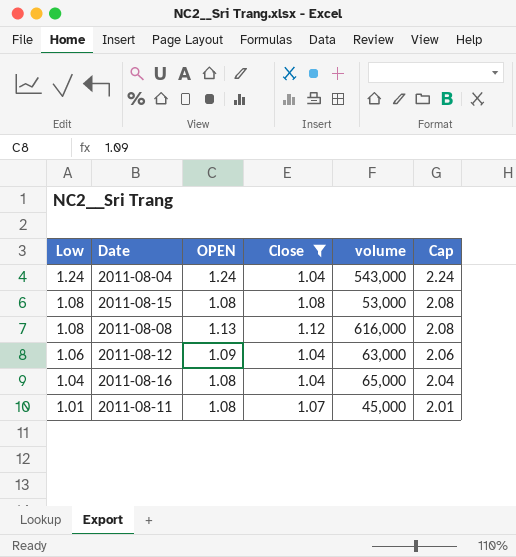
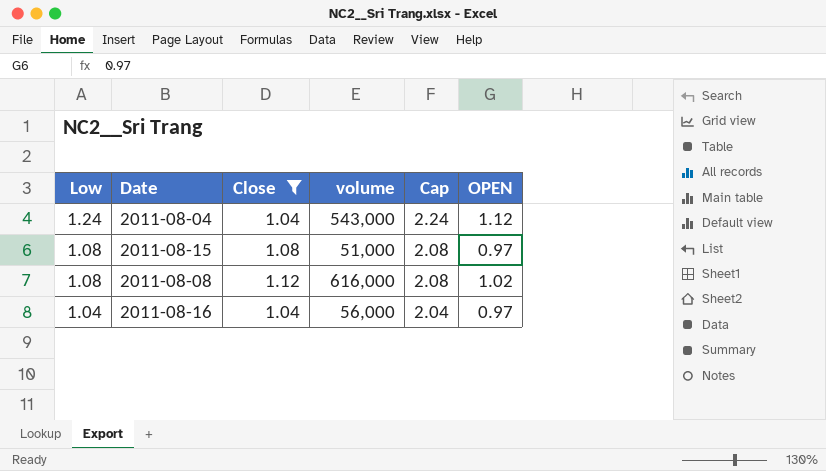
column OPEN | position: 3 -> 6
row 2011-08-12: 1.06 | 1.09 | 1.04 | 63,000 | 2.06 -> none
row 2011-08-11: 1.01 | 1.08 | 1.07 | 45,000 | 2.01 -> none
2011-08-04 | OPEN: 1.24 -> 1.12
2011-08-15 | volume: 53,000 -> 51,000
2011-08-15 | OPEN: 1.08 -> 0.97
2011-08-08 | OPEN: 1.13 -> 1.02
2011-08-16 | volume: 65,000 -> 56,000
2011-08-16 | OPEN: 1.08 -> 0.97

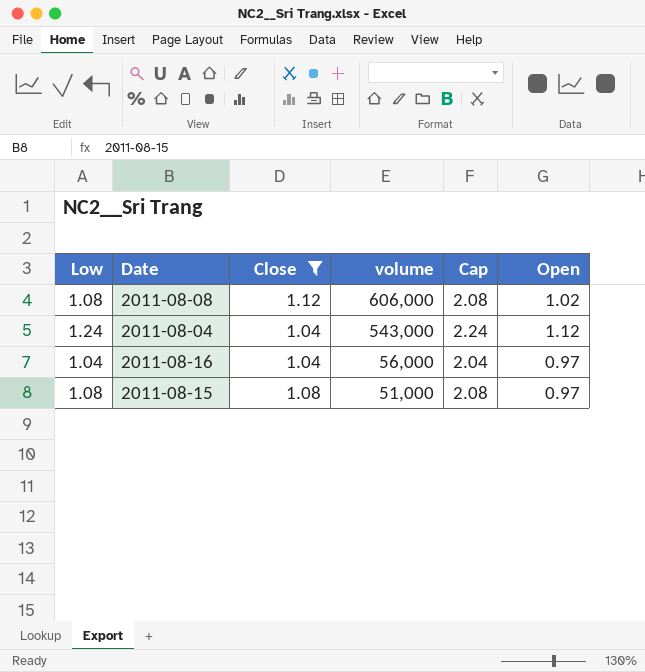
row order: Low descending -> volume descending
column name: OPEN -> Open
2011-08-08 | volume: 616,000 -> 606,000

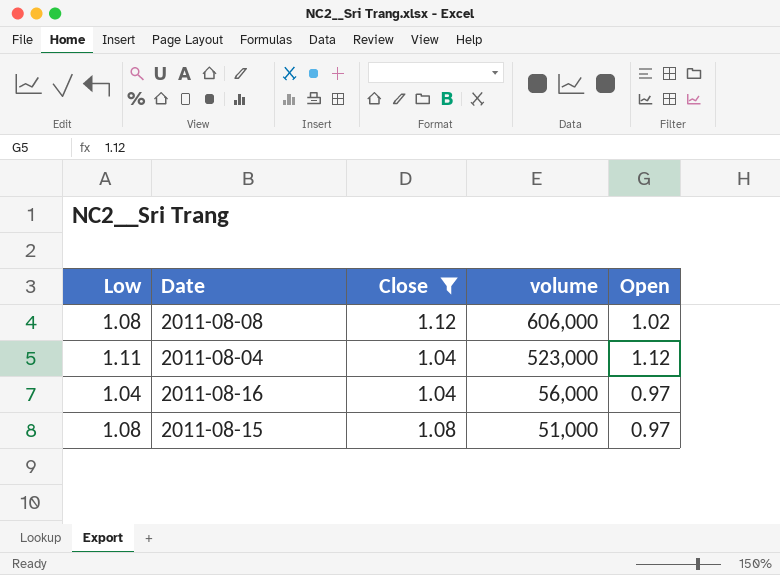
column Cap | formula: [Low] + 1 -> none
2011-08-04 | Low: 1.24 -> 1.11
2011-08-04 | volume: 543,000 -> 523,000

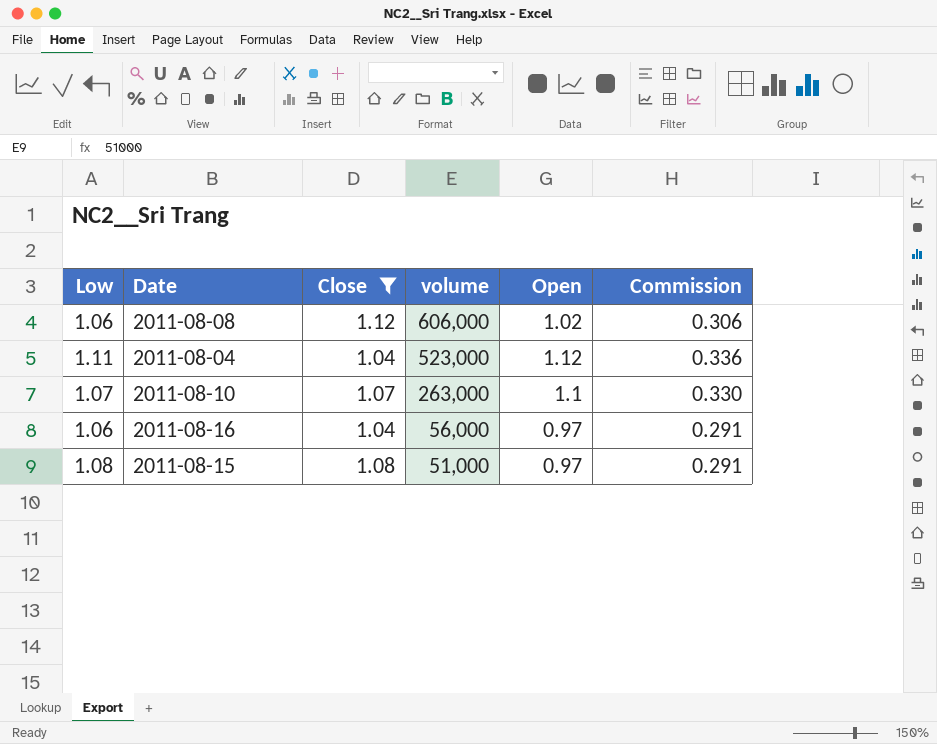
column Commission | formula: none -> [Open] * 0.3
2011-08-08 | Low: 1.08 -> 1.06
row 2011-08-10: none -> 1.07 | 1.07 | 263,000 | 1.1 | 0.330
2011-08-16 | Low: 1.04 -> 1.06

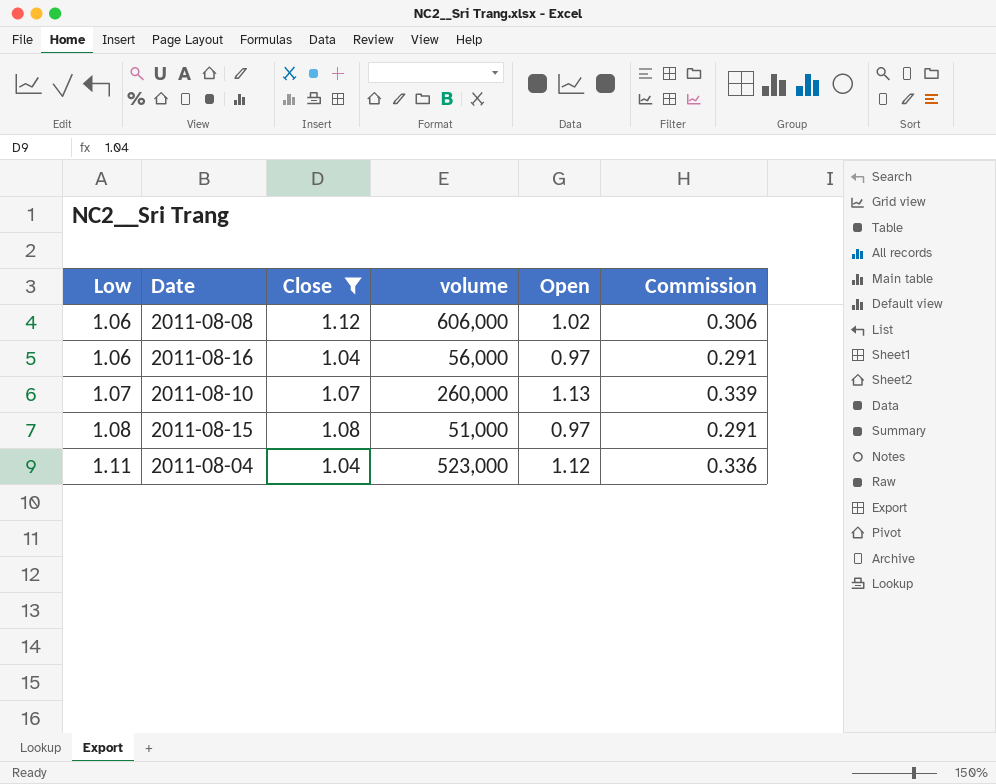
row order: volume descending -> Low ascending
2011-08-10 | volume: 263,000 -> 260,000
2011-08-10 | Open: 1.1 -> 1.13
2011-08-10 | Commission: 0.330 -> 0.339

